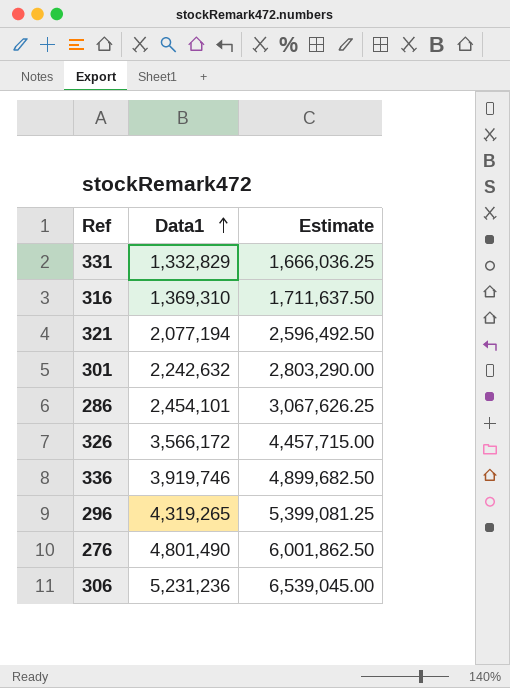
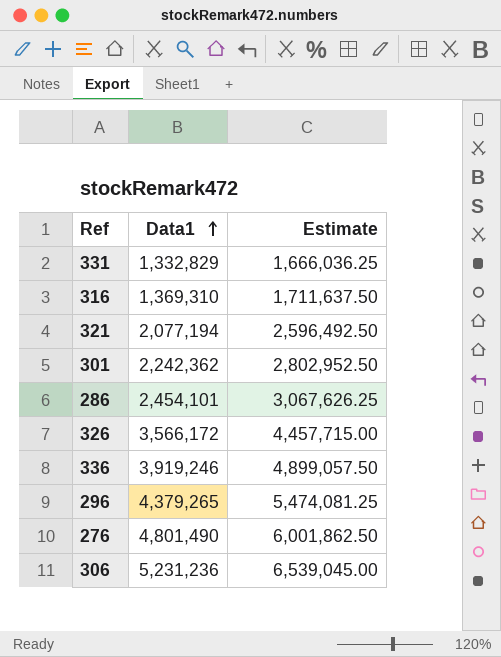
301 | Data1: 2,242,632 -> 2,242,362
301 | Estimate: 2,803,290.00 -> 2,802,952.50
336 | Data1: 3,919,746 -> 3,919,246
336 | Estimate: 4,899,682.50 -> 4,899,057.50
296 | Data1: 4,319,265 -> 4,379,265
296 | Estimate: 5,399,081.25 -> 5,474,081.25

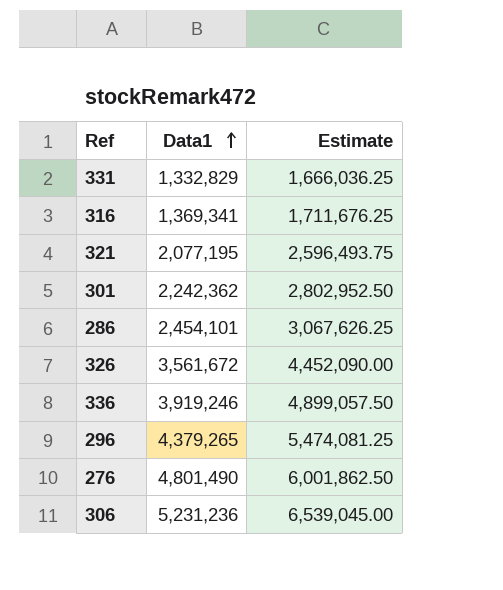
316 | Data1: 1,369,310 -> 1,369,341
316 | Estimate: 1,711,637.50 -> 1,711,676.25
321 | Data1: 2,077,194 -> 2,077,195
321 | Estimate: 2,596,492.50 -> 2,596,493.75
326 | Data1: 3,566,172 -> 3,561,672
326 | Estimate: 4,457,715.00 -> 4,452,090.00

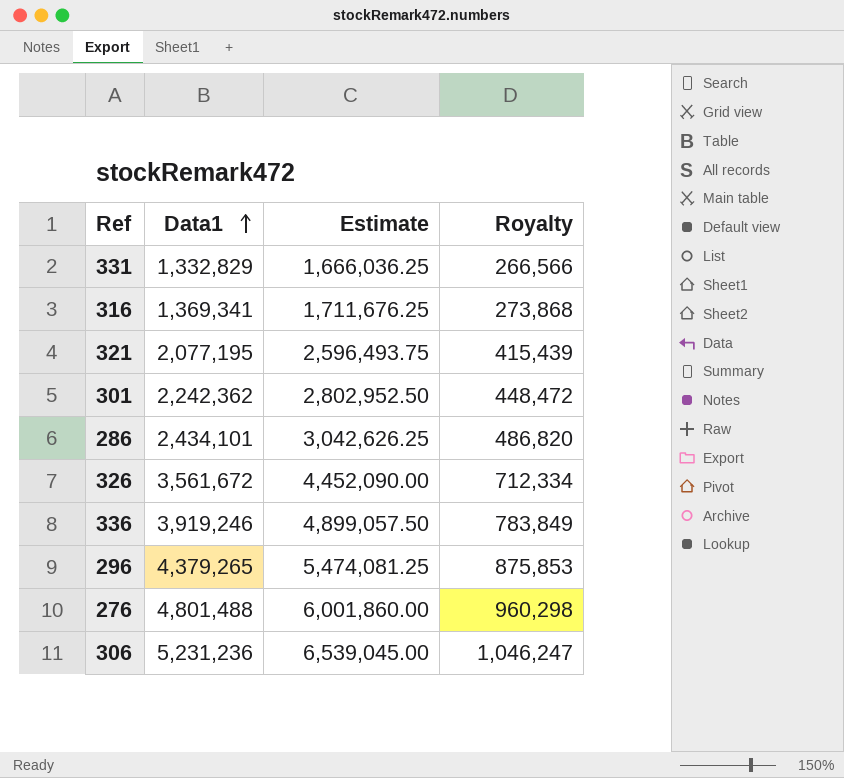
column Royalty | formula: none -> [Data1] * 0.2
286 | Data1: 2,454,101 -> 2,434,101
286 | Estimate: 3,067,626.25 -> 3,042,626.25
276 | Data1: 4,801,490 -> 4,801,488
276 | Estimate: 6,001,862.50 -> 6,001,860.00

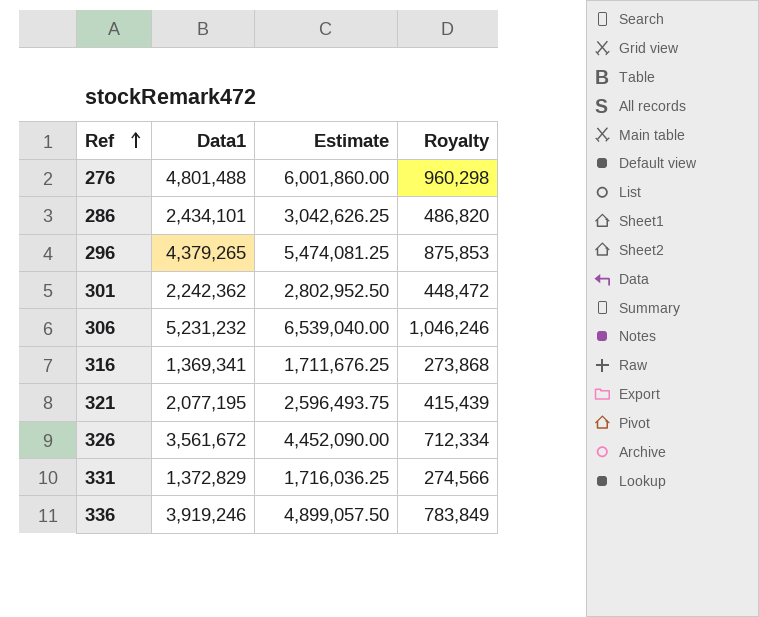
row order: Data1 ascending -> Ref ascending
306 | Data1: 5,231,236 -> 5,231,232
306 | Estimate: 6,539,045.00 -> 6,539,040.00
306 | Royalty: 1,046,247 -> 1,046,246
331 | Data1: 1,332,829 -> 1,372,829
331 | Estimate: 1,666,036.25 -> 1,716,036.25
331 | Royalty: 266,566 -> 274,566

